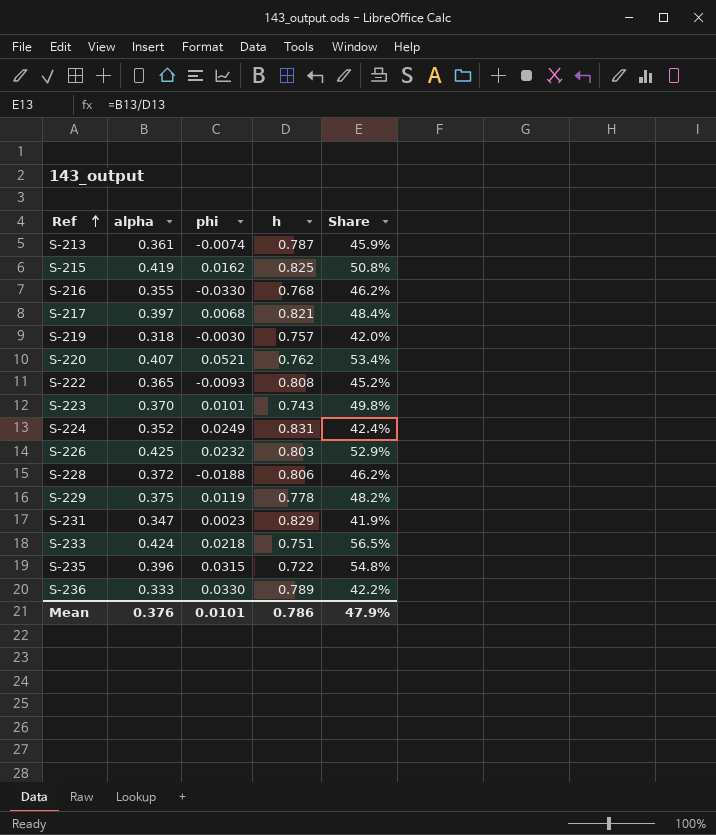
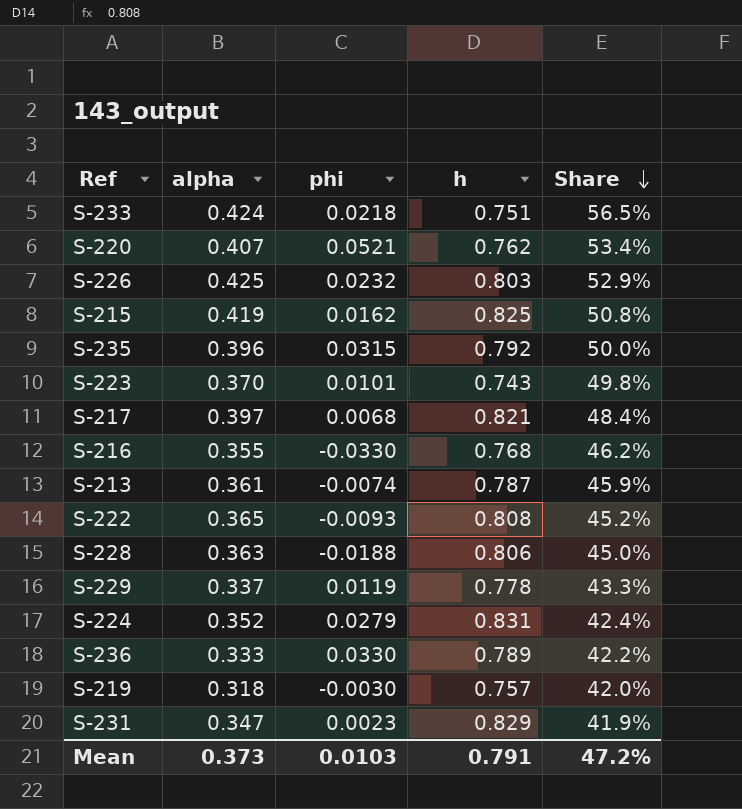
row order: Ref ascending -> Share descending
S-235 | h: 0.722 -> 0.792
S-235 | Share: 54.8% -> 50.0%
S-228 | alpha: 0.372 -> 0.363
S-228 | Share: 46.2% -> 45.0%
S-229 | alpha: 0.375 -> 0.337
S-229 | Share: 48.2% -> 43.3%
S-224 | phi: 0.0249 -> 0.0279
Mean | alpha: 0.376 -> 0.373
Mean | phi: 0.0101 -> 0.0103
Mean | h: 0.786 -> 0.791
Mean | Share: 47.9% -> 47.2%

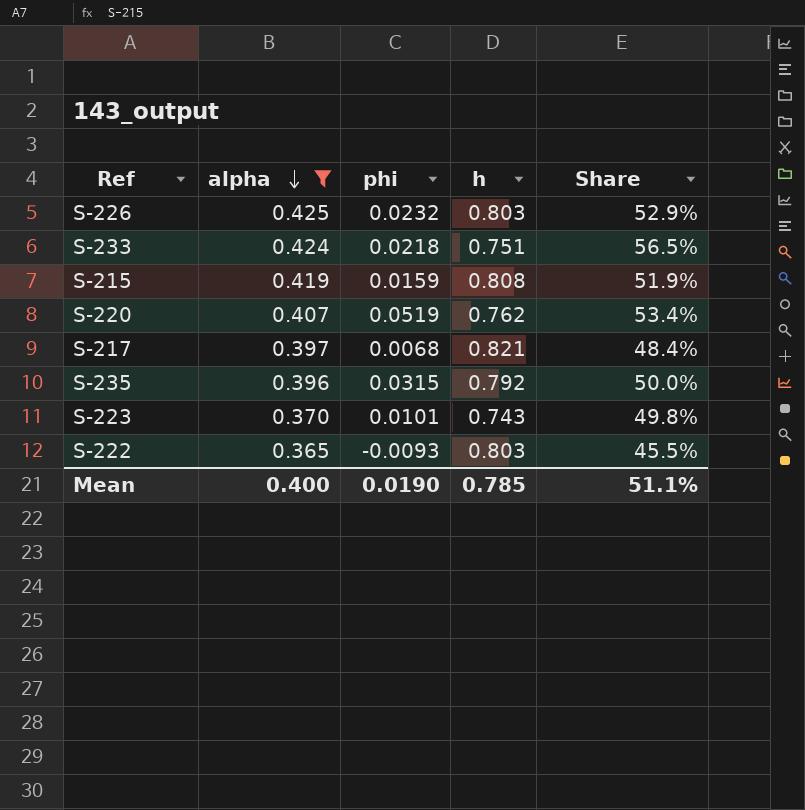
filter: none -> alpha >= 0.365
row order: Share descending -> alpha descending
S-215 | phi: 0.0162 -> 0.0159
S-215 | h: 0.825 -> 0.808
S-215 | Share: 50.8% -> 51.9%
S-220 | phi: 0.0521 -> 0.0519
S-222 | h: 0.808 -> 0.803
S-222 | Share: 45.2% -> 45.5%
Mean | alpha: 0.373 -> 0.400
Mean | phi: 0.0103 -> 0.0190
Mean | h: 0.791 -> 0.785
Mean | Share: 47.2% -> 51.1%

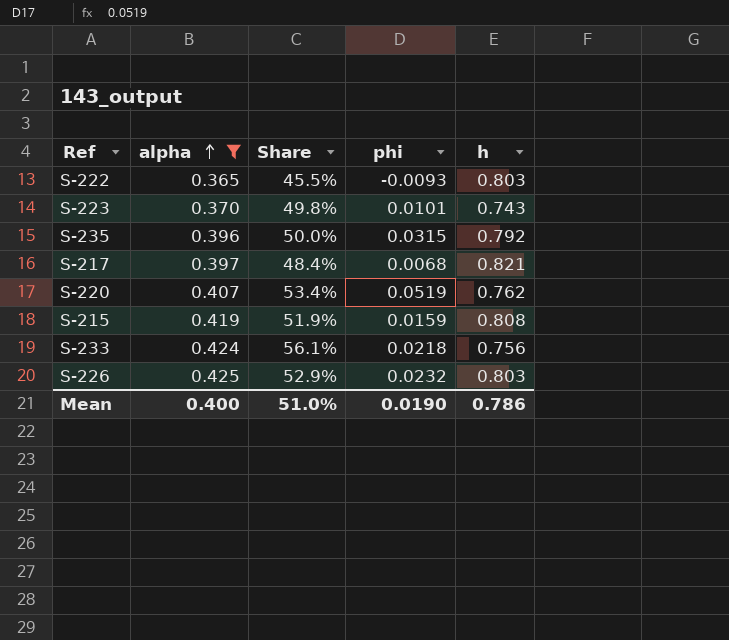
row order: alpha descending -> alpha ascending
column Share | position: 5 -> 3
S-233 | Share: 56.5% -> 56.1%
S-233 | h: 0.751 -> 0.756
Mean | Share: 51.1% -> 51.0%
Mean | h: 0.785 -> 0.786

